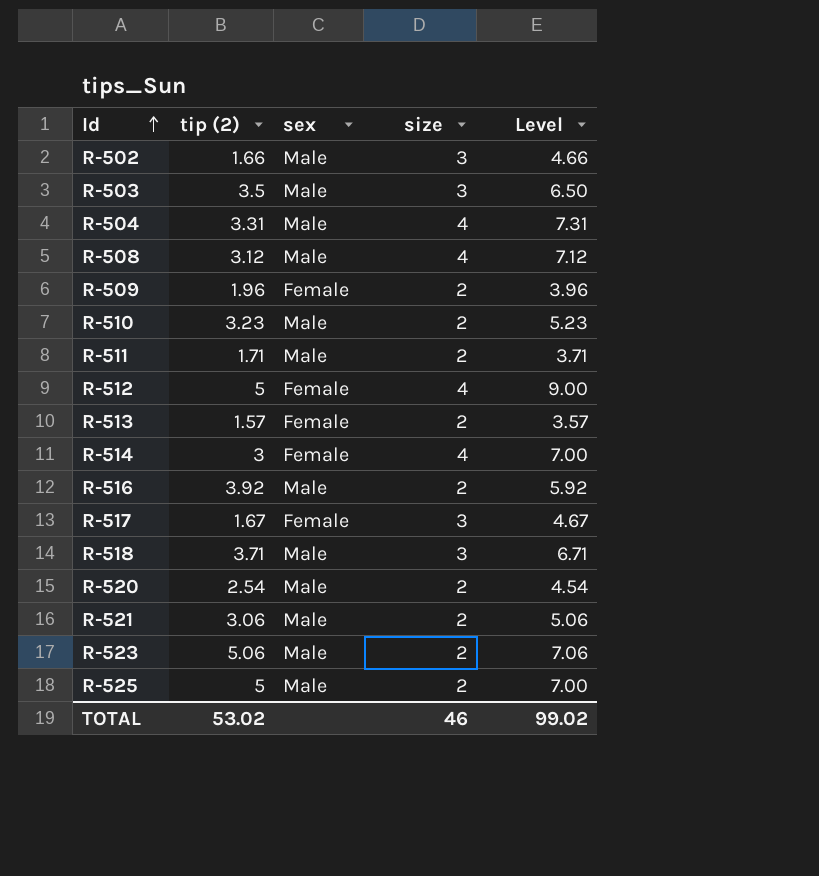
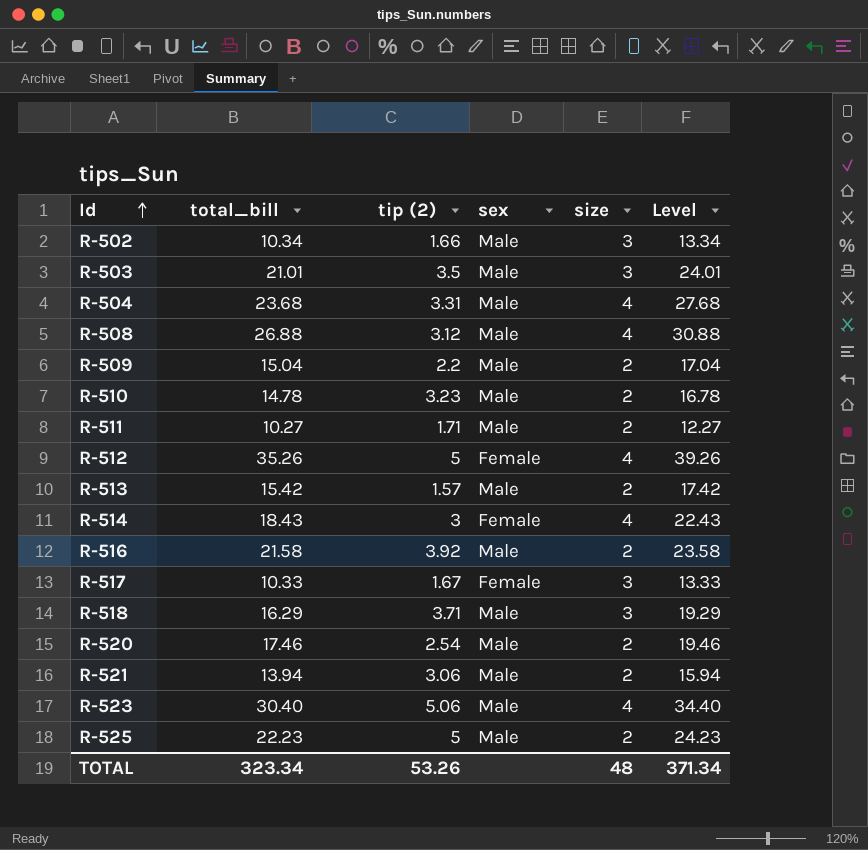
column total_bill | position: none -> 2
column Level | formula: [tip (2)] + [size] -> [total_bill] + [size]
R-509 | tip (2): 1.96 -> 2.2
R-509 | sex: Female -> Male
R-513 | sex: Female -> Male
R-523 | size: 2 -> 4
TOTAL | tip (2): 53.02 -> 53.26
TOTAL | size: 46 -> 48
TOTAL | Level: 99.02 -> 371.34

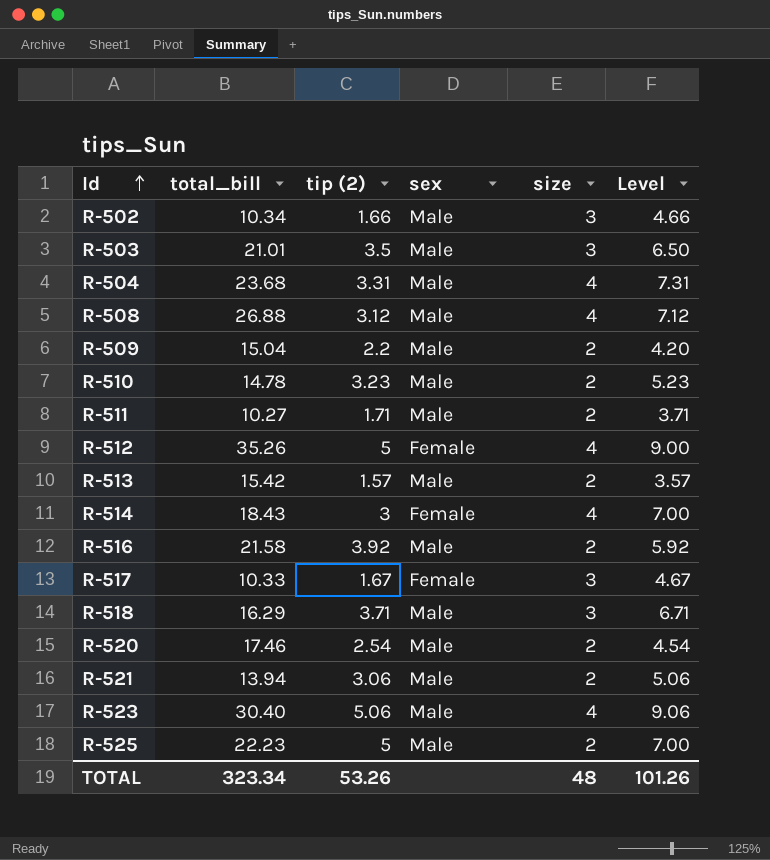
column Level | formula: [total_bill] + [size] -> [tip (2)] + [size]
TOTAL | Level: 371.34 -> 101.26

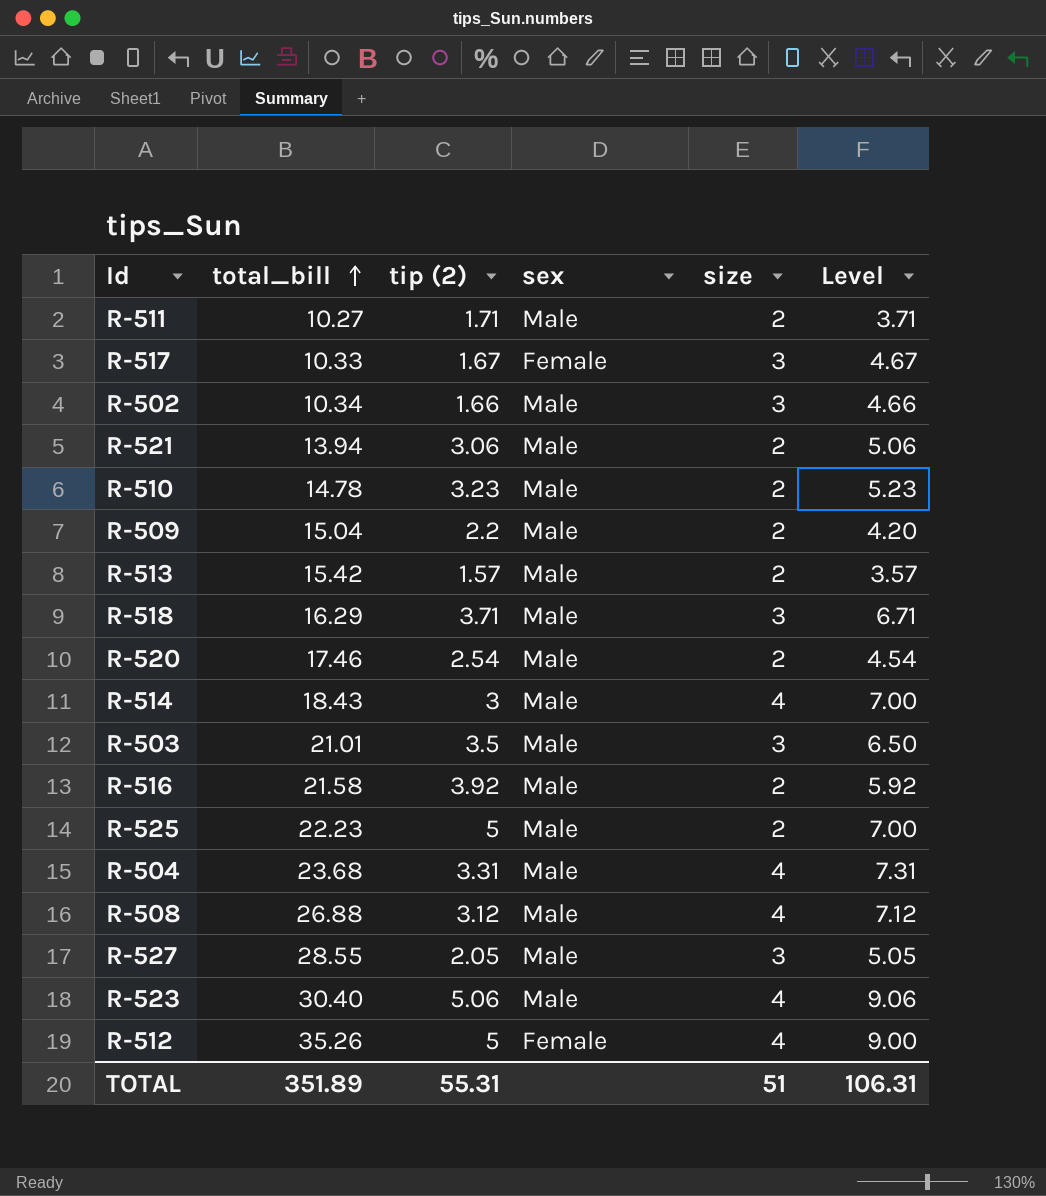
row order: Id ascending -> total_bill ascending
R-514 | sex: Female -> Male
row R-527: none -> 28.55 | 2.05 | Male | 3 | 5.05
TOTAL | total_bill: 323.34 -> 351.89
TOTAL | tip (2): 53.26 -> 55.31
TOTAL | size: 48 -> 51
TOTAL | Level: 101.26 -> 106.31

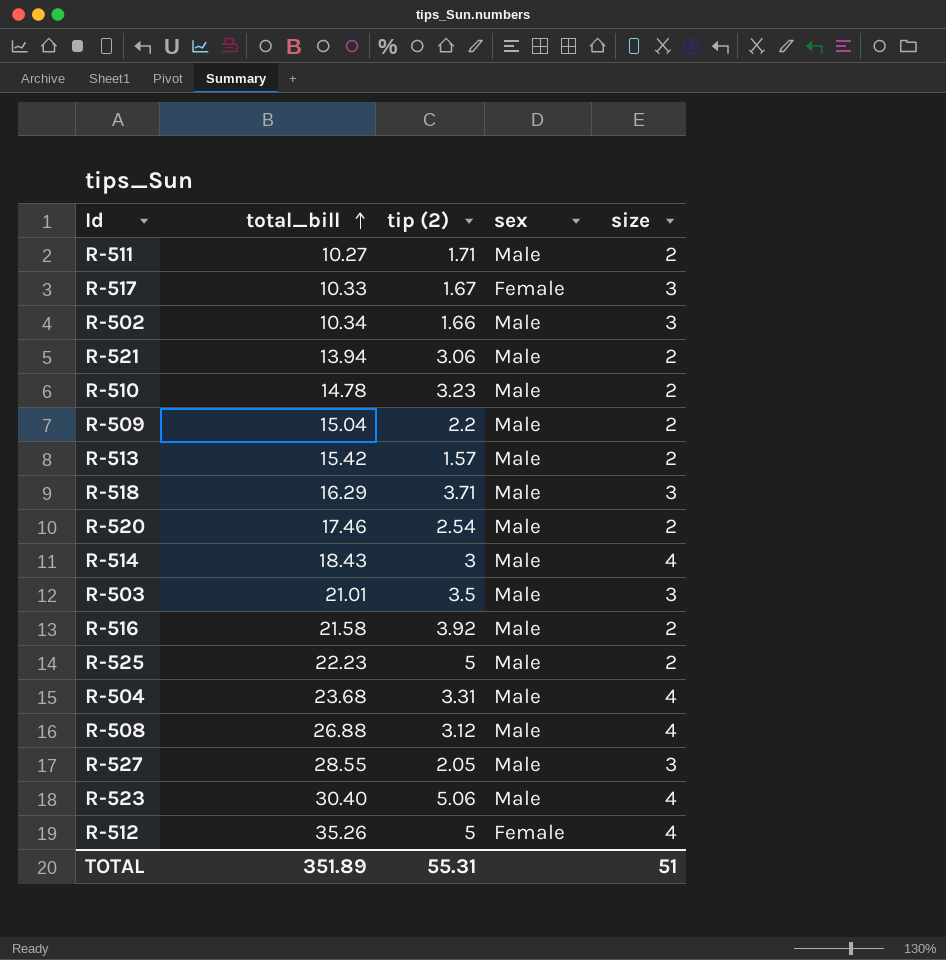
column Level | formula: [tip (2)] + [size] -> none

